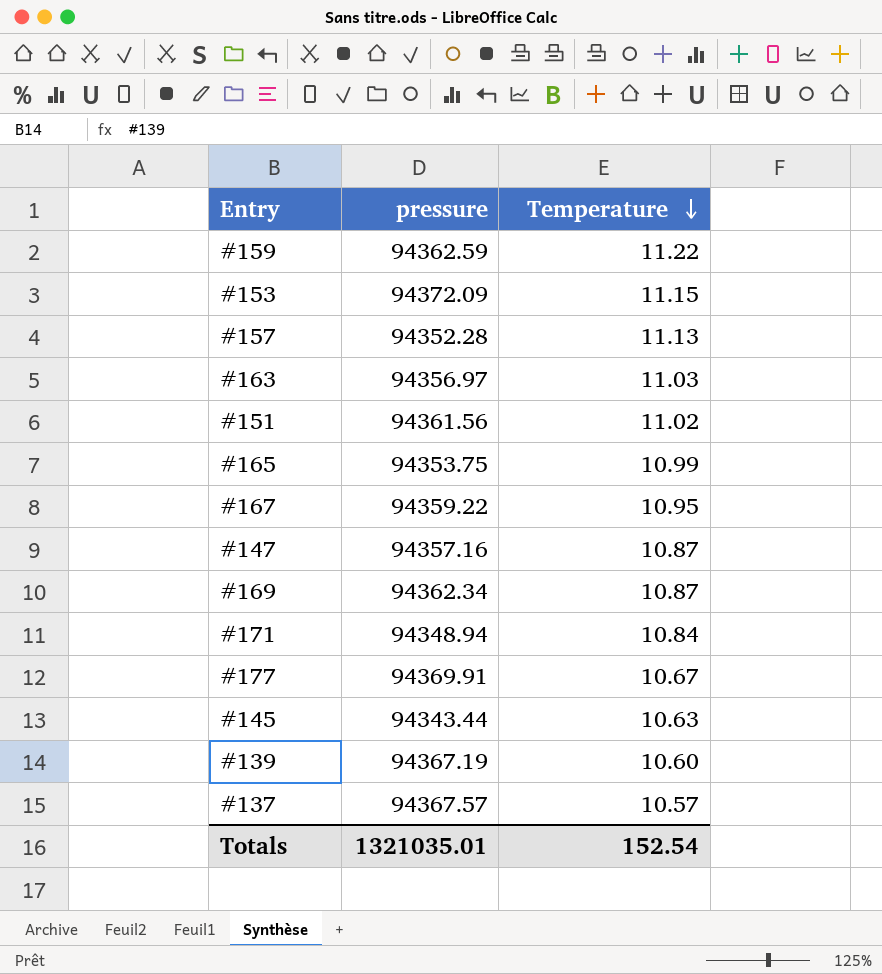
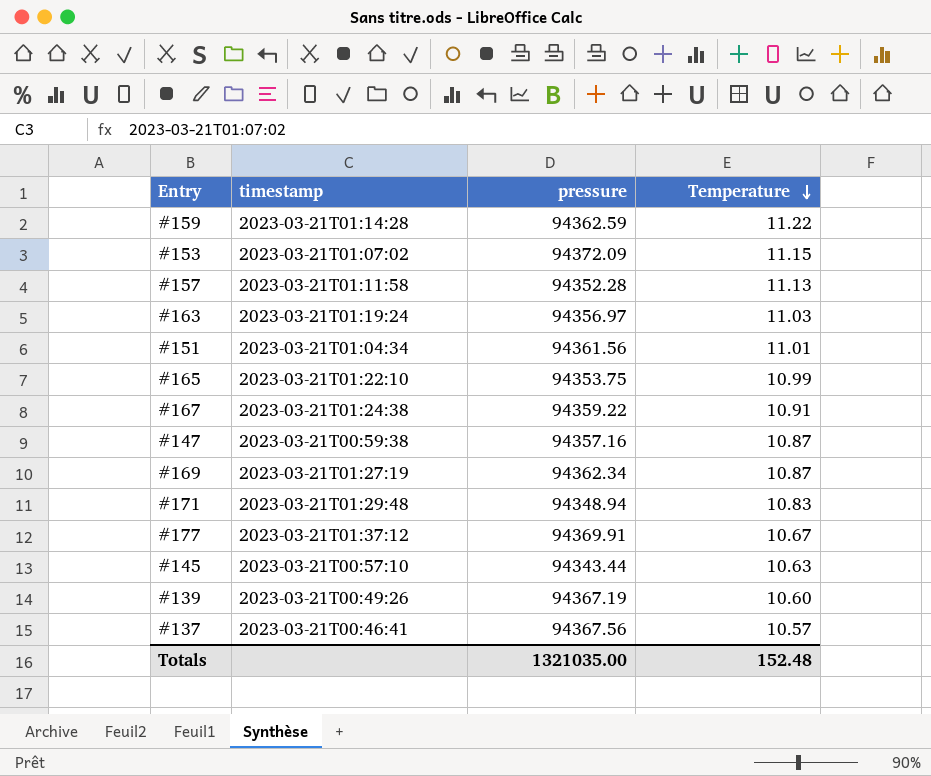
column timestamp | position: none -> 2
#151 | Temperature: 11.02 -> 11.01
#167 | Temperature: 10.95 -> 10.91
#171 | Temperature: 10.84 -> 10.83
#137 | pressure: 94367.57 -> 94367.56
Totals | pressure: 1321035.01 -> 1321035.00
Totals | Temperature: 152.54 -> 152.48

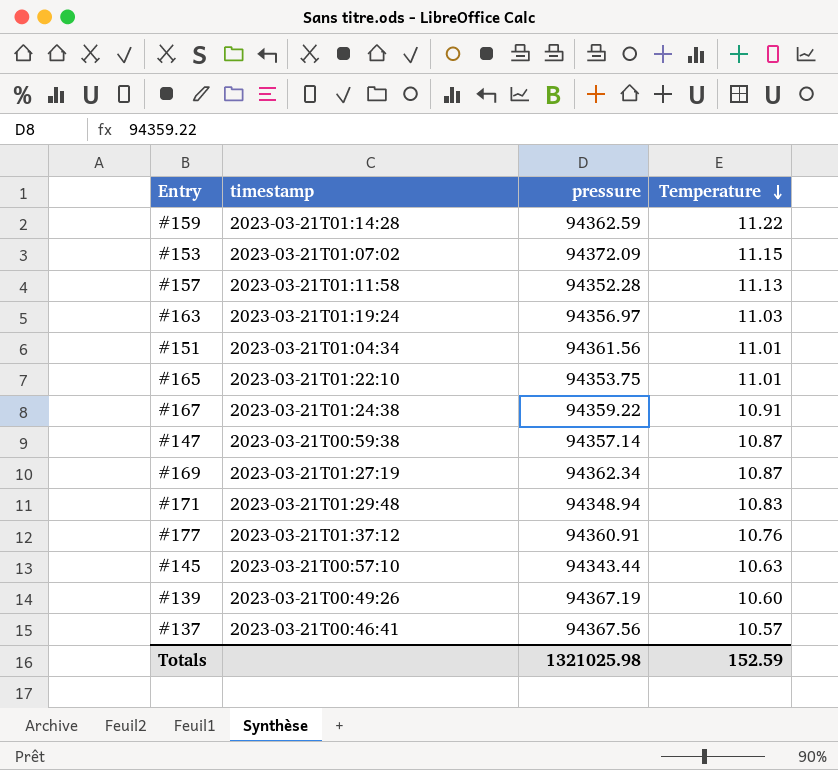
#165 | Temperature: 10.99 -> 11.01
#147 | pressure: 94357.16 -> 94357.14
#177 | pressure: 94369.91 -> 94360.91
#177 | Temperature: 10.67 -> 10.76
Totals | pressure: 1321035.00 -> 1321025.98
Totals | Temperature: 152.48 -> 152.59

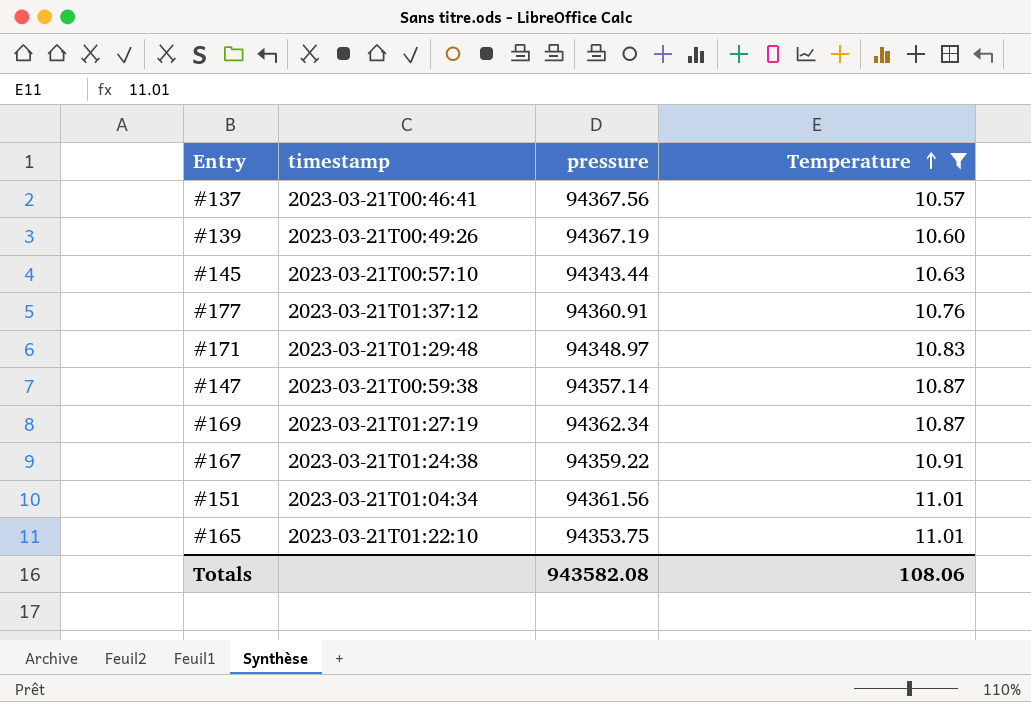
filter: none -> Temperature <= 11.01
row order: Temperature descending -> Temperature ascending
#171 | pressure: 94348.94 -> 94348.97
Totals | pressure: 1321025.98 -> 943582.08
Totals | Temperature: 152.59 -> 108.06

